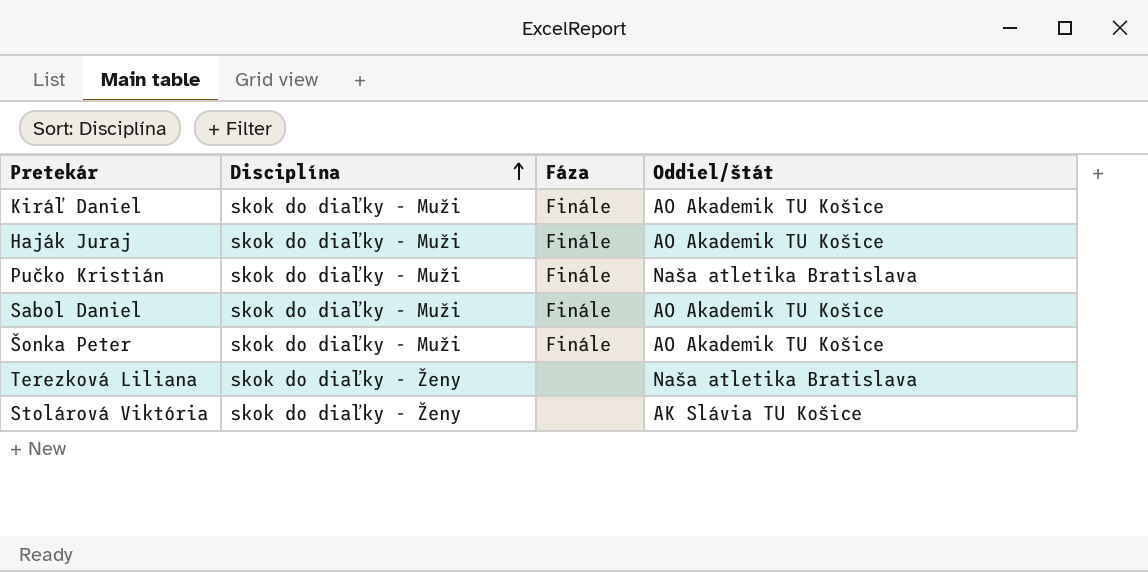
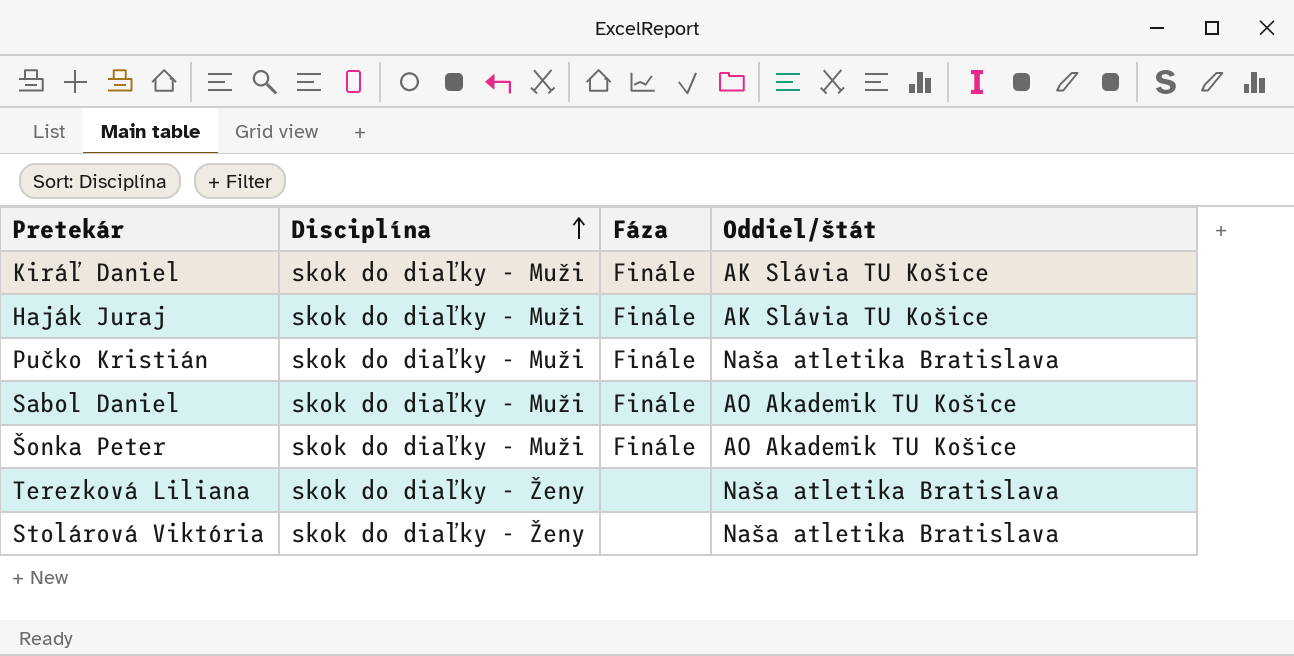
Kiráľ Daniel | Oddiel/štát: AO Akademik TU Košice -> AK Slávia TU Košice
Haják Juraj | Oddiel/štát: AO Akademik TU Košice -> AK Slávia TU Košice
Stolárová Viktória | Oddiel/štát: AK Slávia TU Košice -> Naša atletika Bratislava

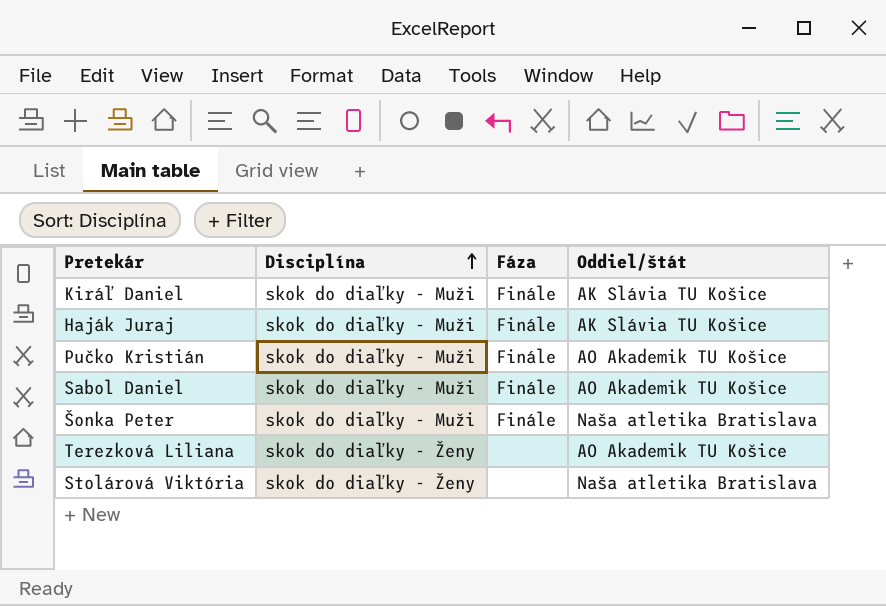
Pučko Kristián | Oddiel/štát: Naša atletika Bratislava -> AO Akademik TU Košice
Šonka Peter | Oddiel/štát: AO Akademik TU Košice -> Naša atletika Bratislava
Terezková Liliana | Oddiel/štát: Naša atletika Bratislava -> AO Akademik TU Košice

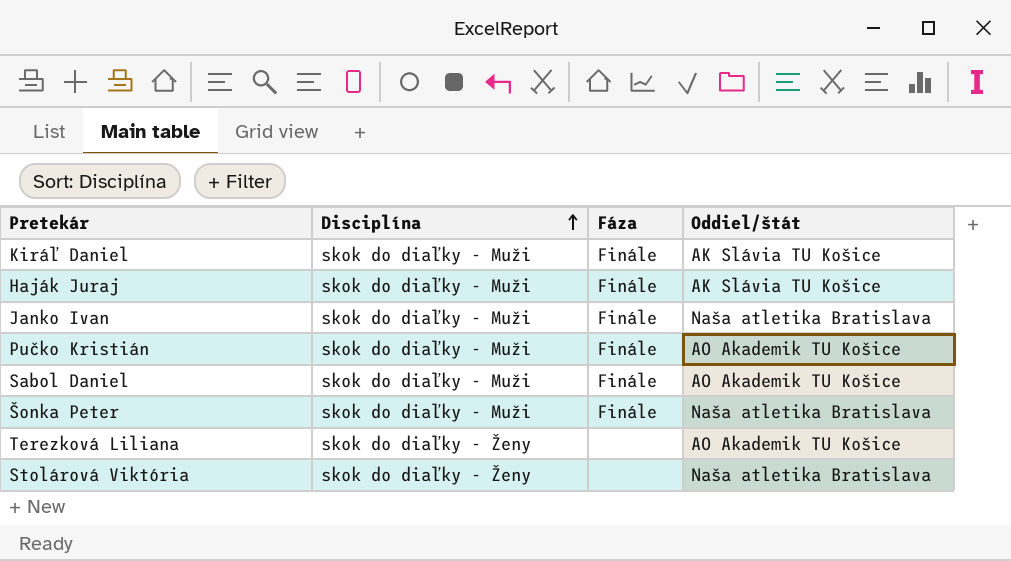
row Janko Ivan: none -> skok do diaľky - Muži | Finále | Naša atletika Bratislava

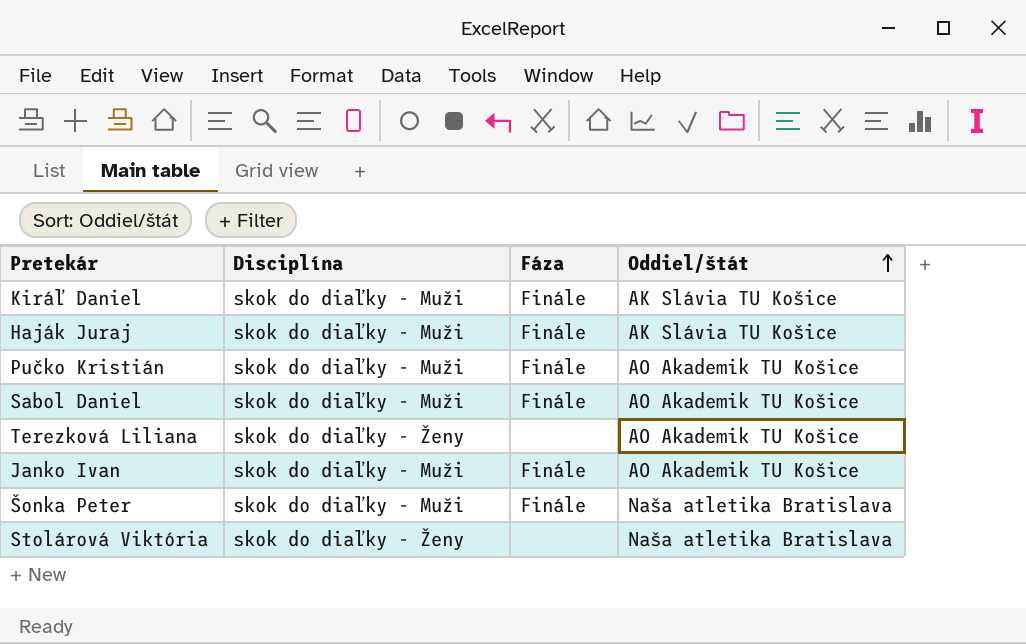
row order: Disciplína ascending -> Oddiel/štát ascending
Janko Ivan | Oddiel/štát: Naša atletika Bratislava -> AO Akademik TU Košice

